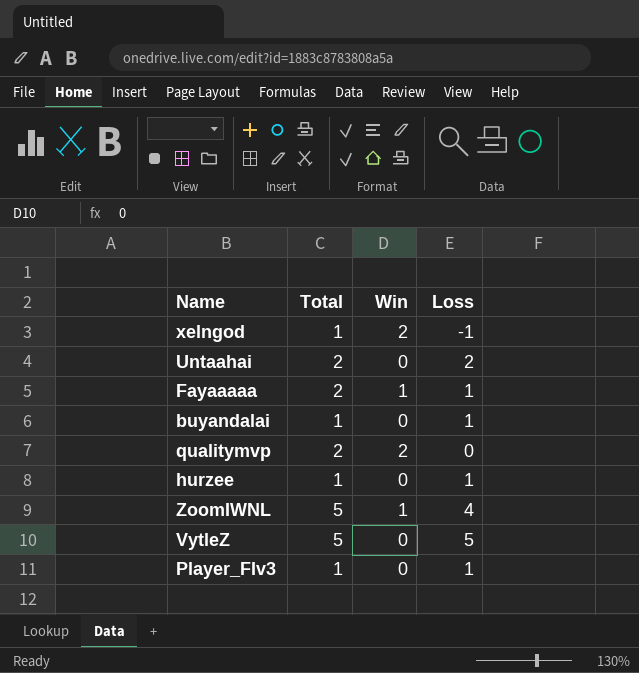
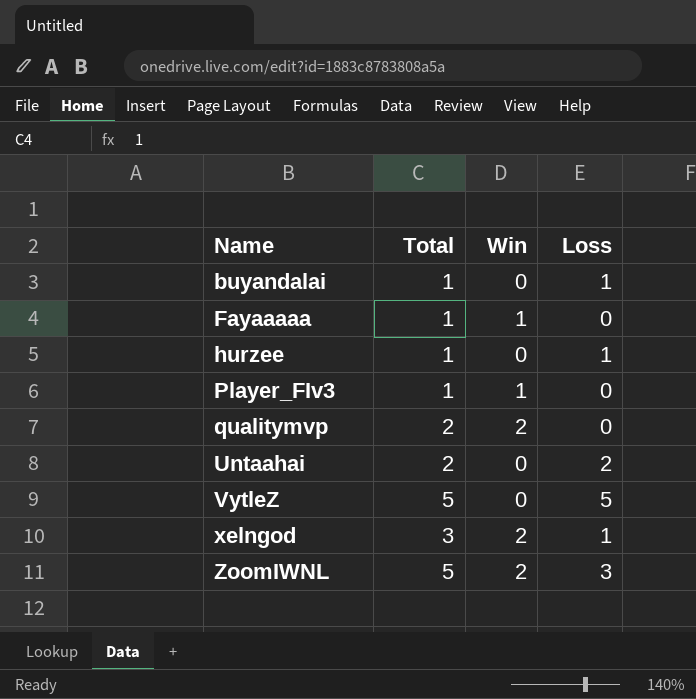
row order: none -> Name ascending
Fayaaaaa | Total: 2 -> 1
Fayaaaaa | Loss: 1 -> 0
Player_FIv3 | Win: 0 -> 1
Player_FIv3 | Loss: 1 -> 0
xelngod | Total: 1 -> 3
xelngod | Loss: -1 -> 1
ZoomIWNL | Win: 1 -> 2
ZoomIWNL | Loss: 4 -> 3

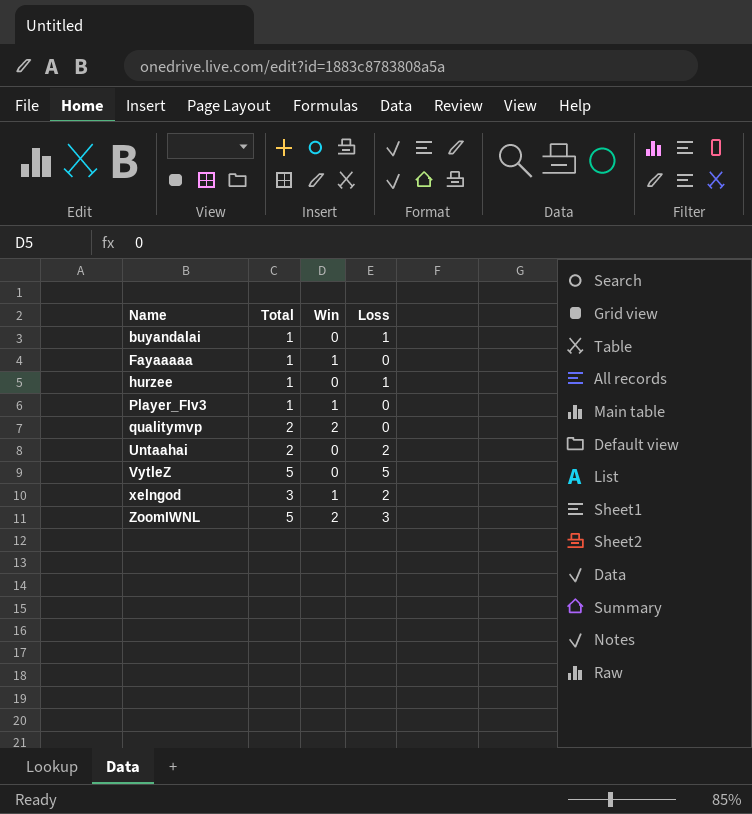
xelngod | Win: 2 -> 1
xelngod | Loss: 1 -> 2

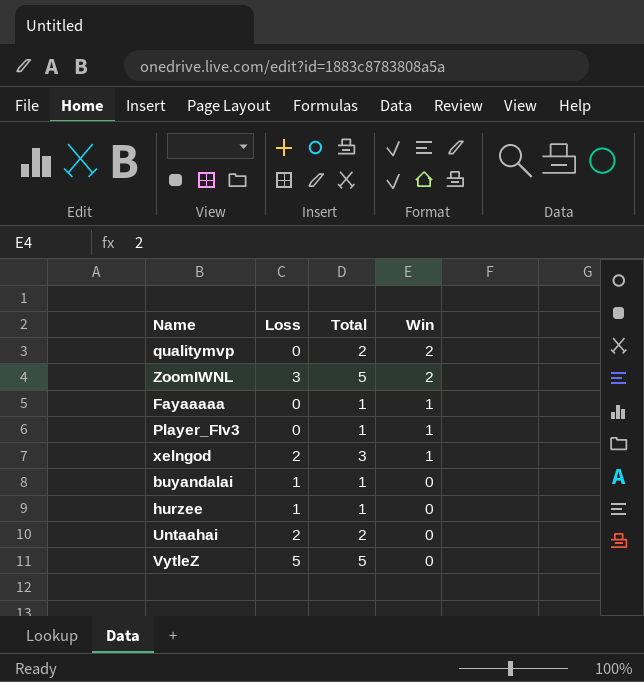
row order: Name ascending -> Win descending
column Loss | position: 4 -> 2

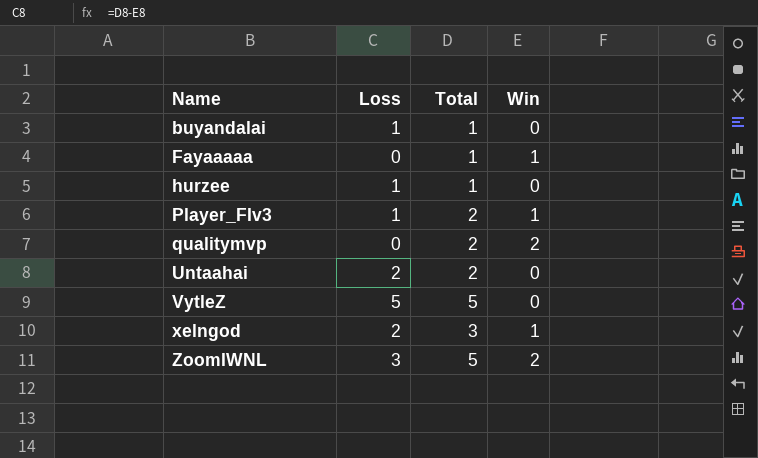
row order: Win descending -> Name ascending
Player_FIv3 | Loss: 0 -> 1
Player_FIv3 | Total: 1 -> 2

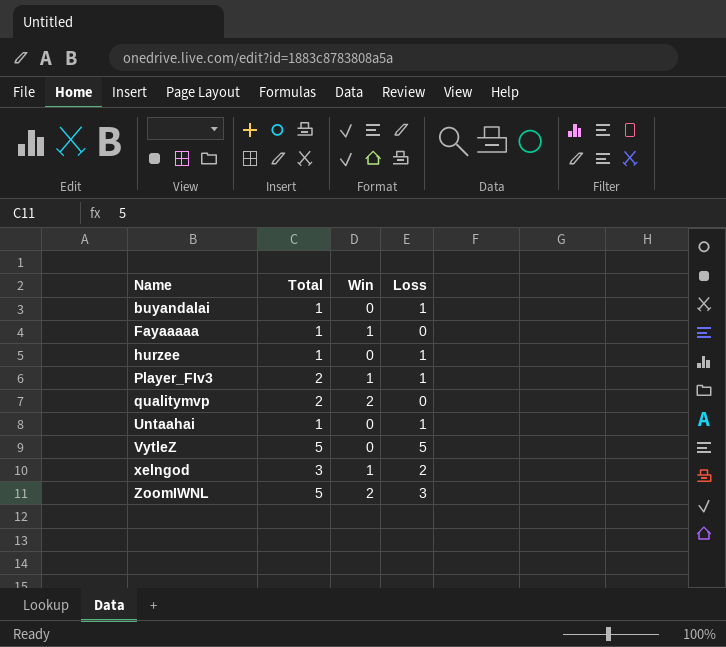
column Loss | position: 2 -> 4
Untaahai | Total: 2 -> 1
Untaahai | Loss: 2 -> 1

